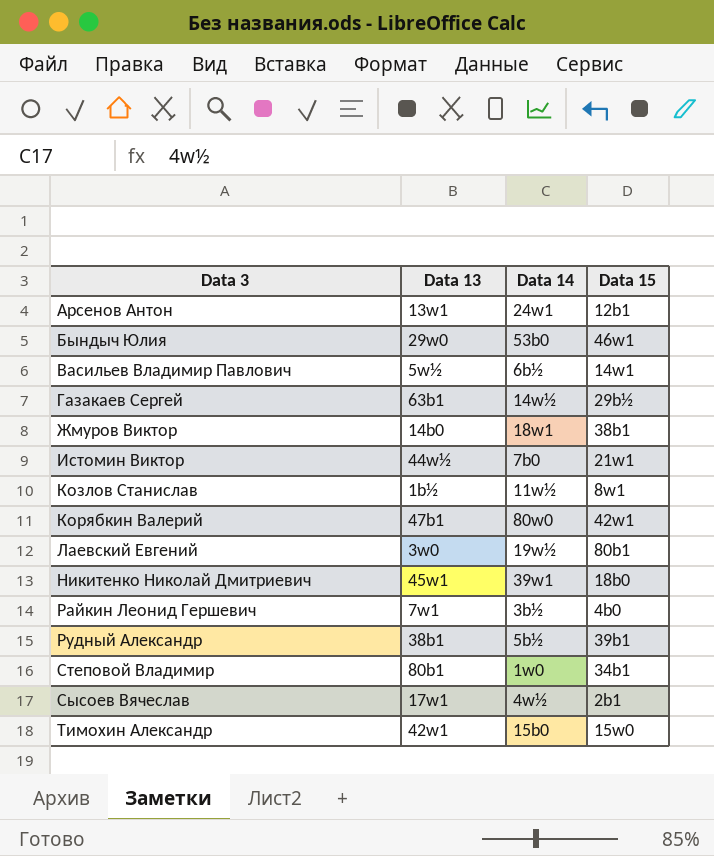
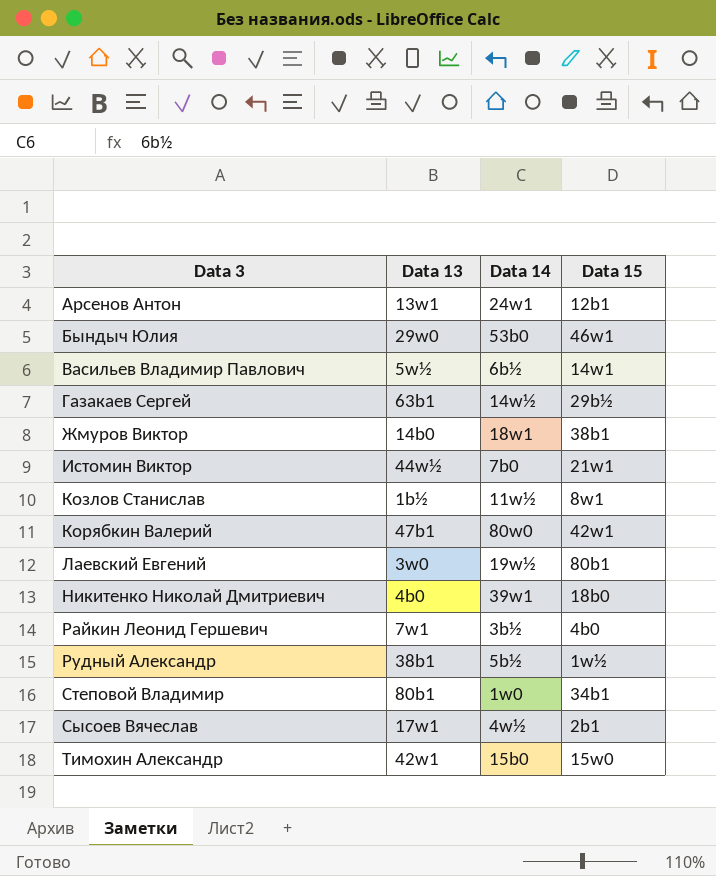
Никитенко Николай Дмитриевич | Data 13: 45w1 -> 4b0
Рудный Александр | Data 15: 39b1 -> 1w½

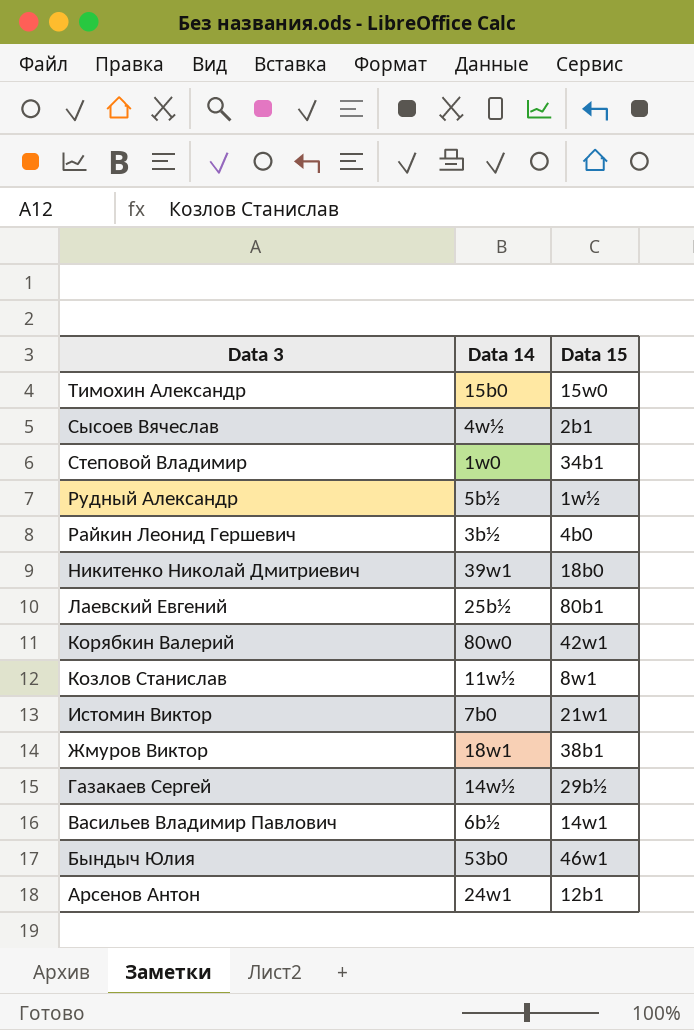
row order: Data 3 ascending -> Data 3 descending
column Data 13 | position: 2 -> none
Лаевский Евгений | Data 14: 19w½ -> 25b½

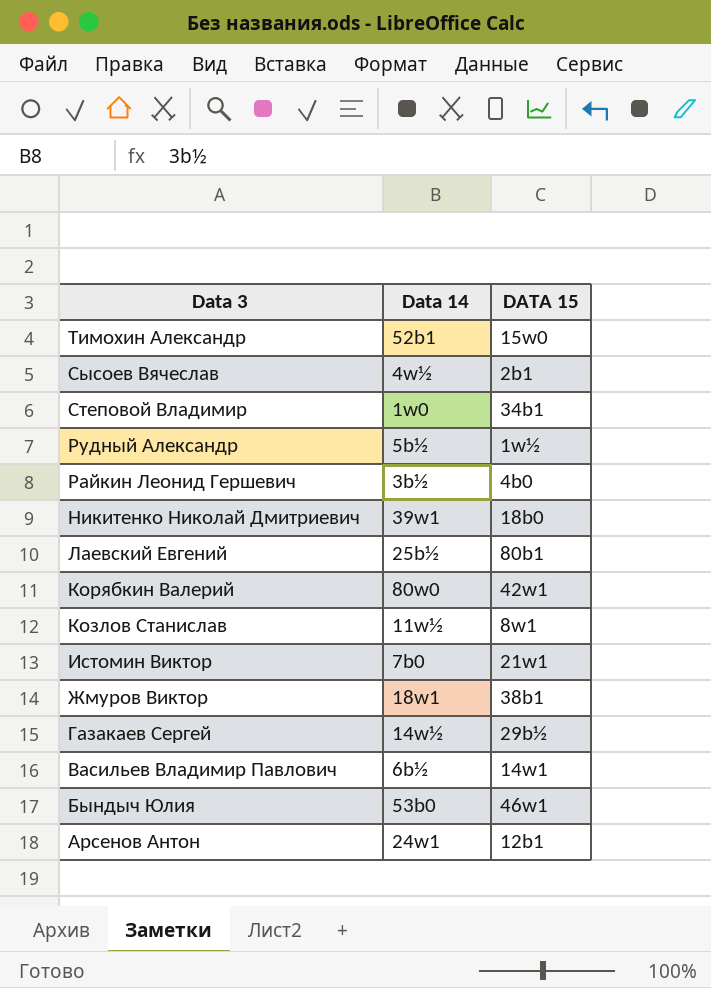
column name: Data 15 -> DATA 15
Тимохин Александр | Data 14: 15b0 -> 52b1

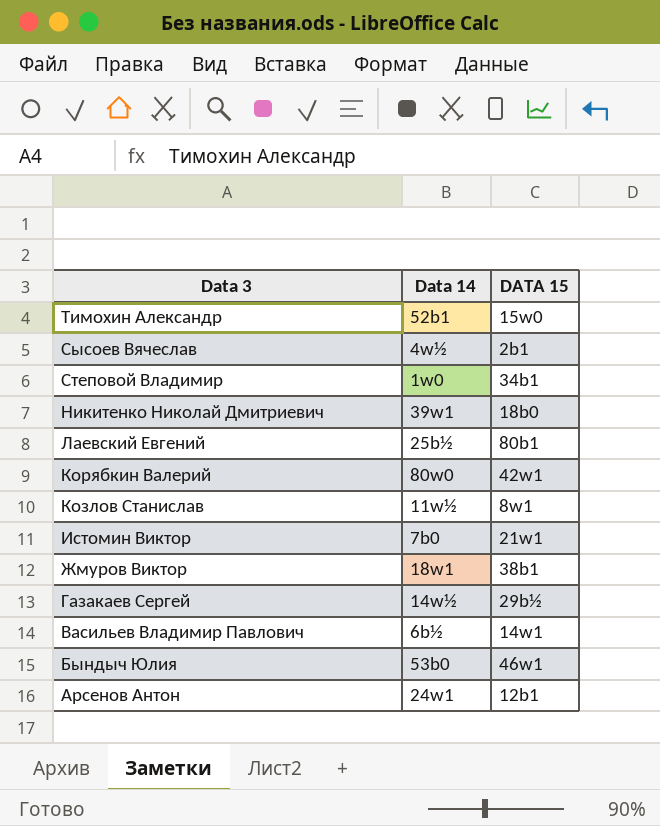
row Рудный Александр: 5b½ | 1w½ -> none
row Райкин Леонид Гершевич: 3b½ | 4b0 -> none

